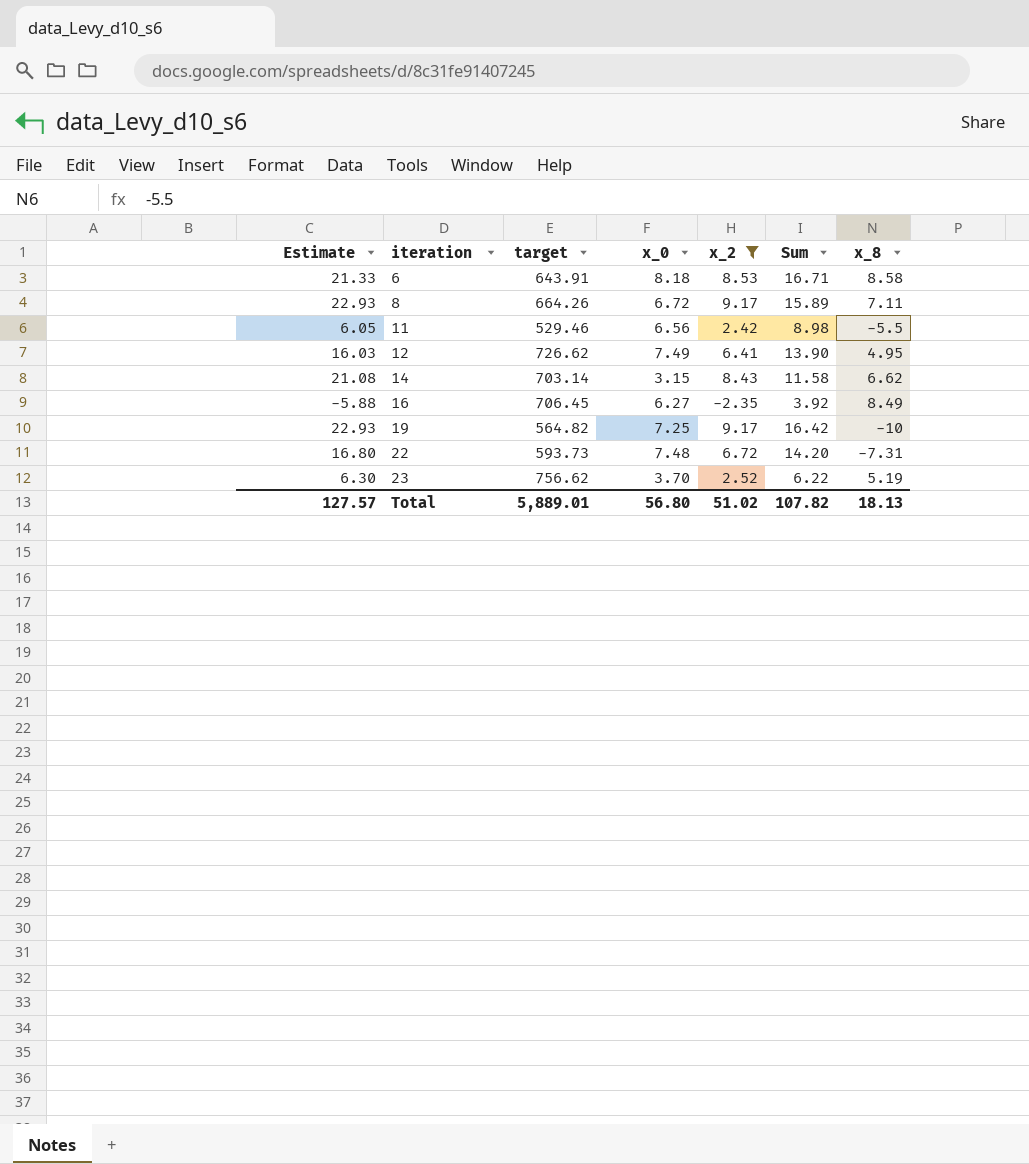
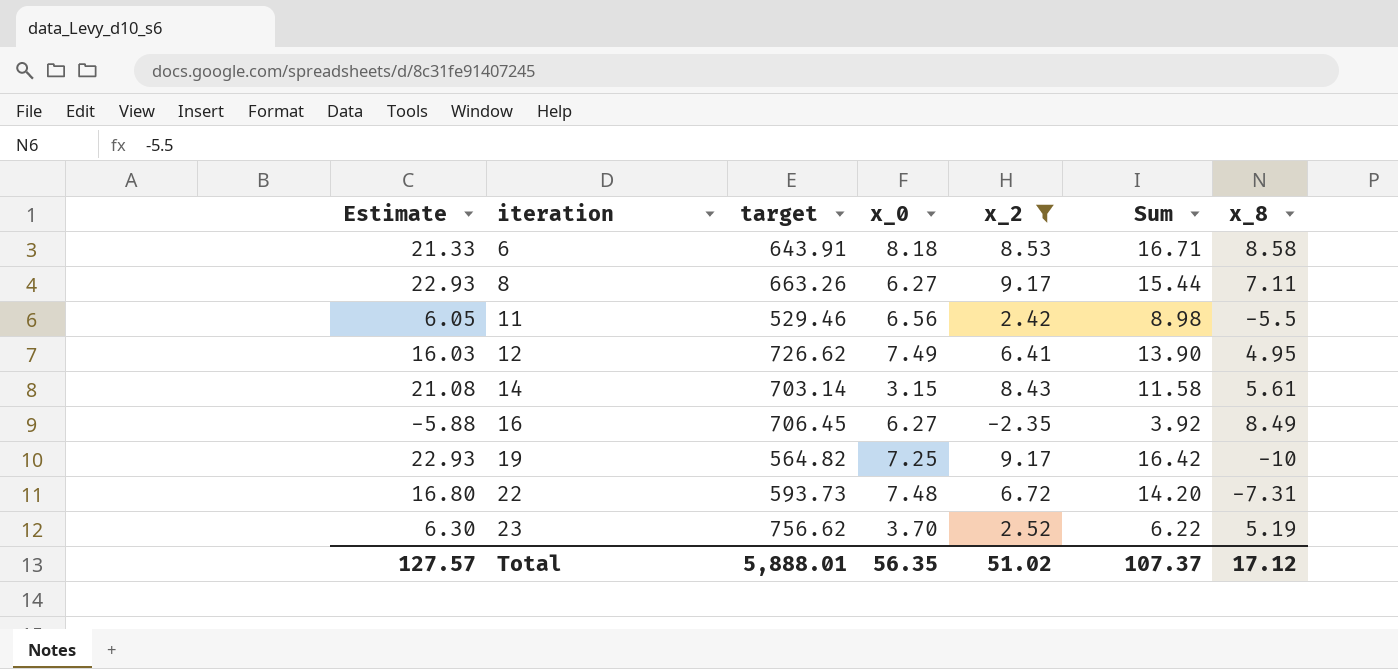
8 | target: 664.26 -> 663.26
8 | x_0: 6.72 -> 6.27
8 | Sum: 15.89 -> 15.44
14 | x_8: 6.62 -> 5.61
Total | target: 5,889.01 -> 5,888.01
Total | x_0: 56.80 -> 56.35
Total | Sum: 107.82 -> 107.37
Total | x_8: 18.13 -> 17.12

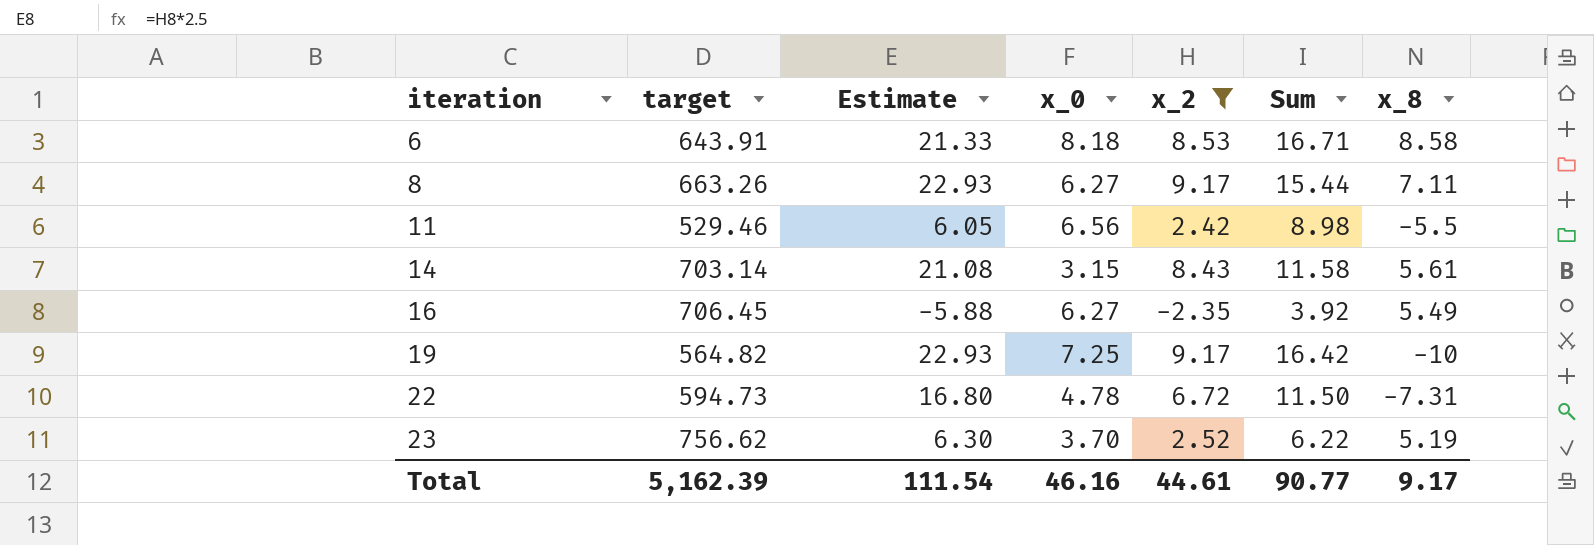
column Estimate | position: 1 -> 3
row 12: 16.03 | 726.62 | 7.49 | 6.41 | 13.90 | 4.95 -> none
16 | x_8: 8.49 -> 5.49
22 | target: 593.73 -> 594.73
22 | x_0: 7.48 -> 4.78
22 | Sum: 14.20 -> 11.50
Total | target: 5,888.01 -> 5,162.39
Total | Estimate: 127.57 -> 111.54
Total | x_0: 56.35 -> 46.16
Total | x_2: 51.02 -> 44.61
Total | Sum: 107.37 -> 90.77
Total | x_8: 17.12 -> 9.17

